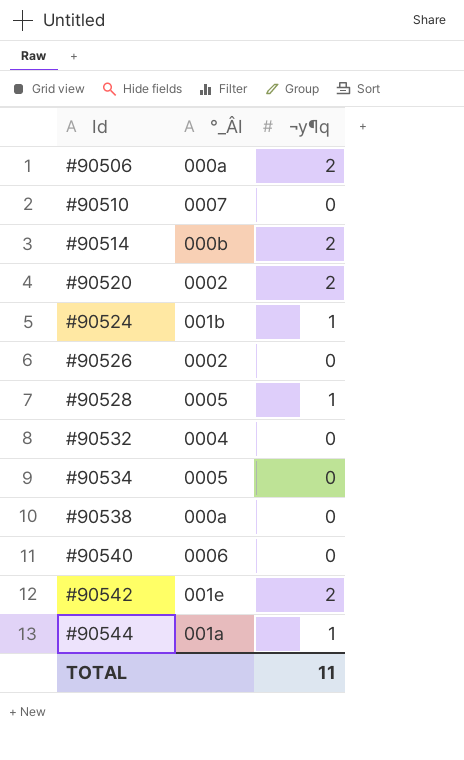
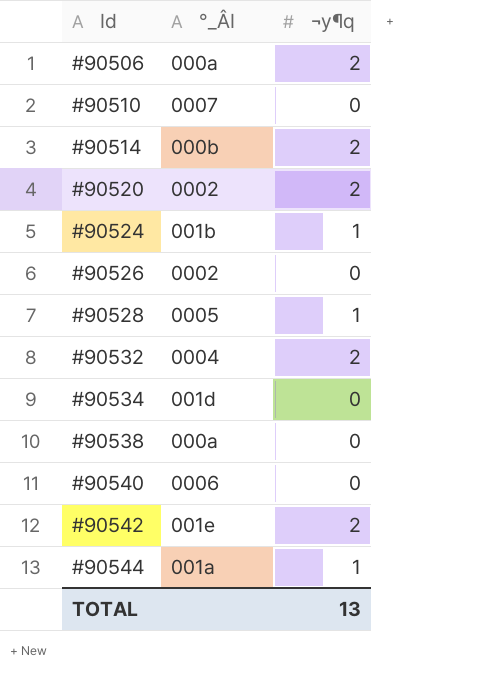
#90532 | ¬y¶q: 0 -> 2
#90534 | °_ÂI: 0005 -> 001d
TOTAL | ¬y¶q: 11 -> 13

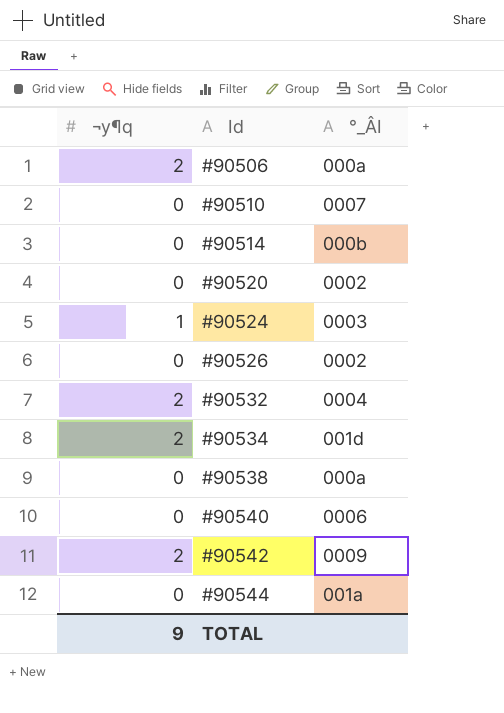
column ¬y¶q | position: 3 -> 1
row #90528: 0005 | 1 -> none
#90514 | ¬y¶q: 2 -> 0
#90520 | ¬y¶q: 2 -> 0
#90524 | °_ÂI: 001b -> 0003
#90534 | ¬y¶q: 0 -> 2
#90542 | °_ÂI: 001e -> 0009
#90544 | ¬y¶q: 1 -> 0
TOTAL | ¬y¶q: 13 -> 9

